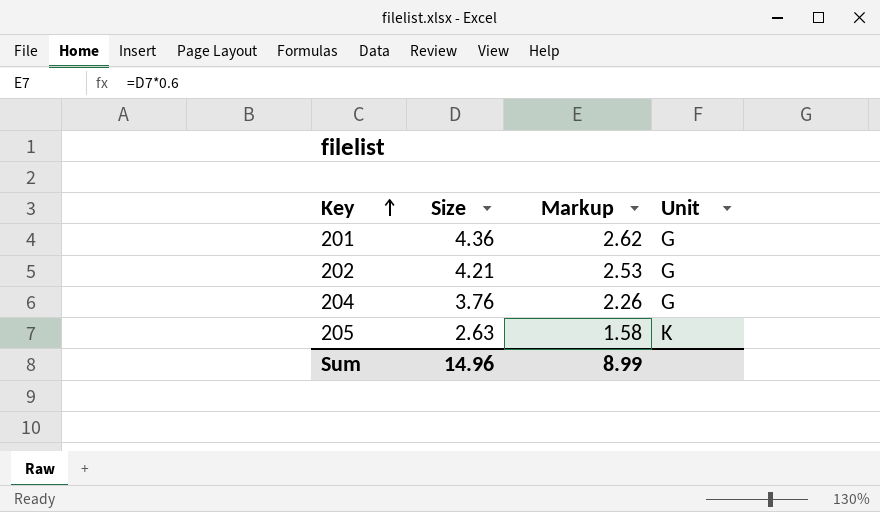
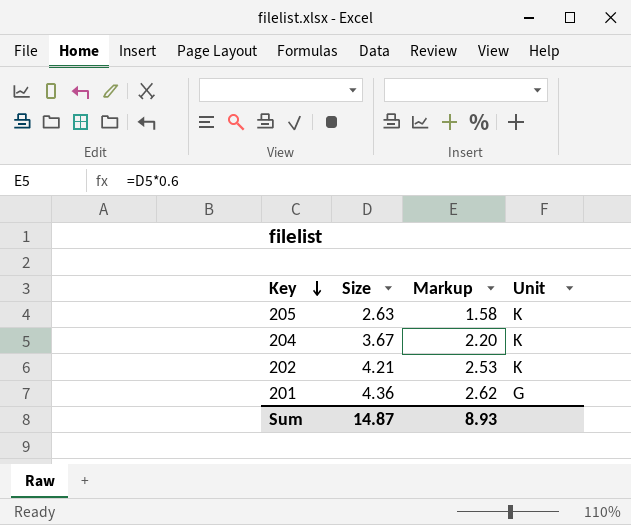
row order: Key ascending -> Key descending
204 | Size: 3.76 -> 3.67
204 | Markup: 2.26 -> 2.20
204 | Unit: G -> K
202 | Unit: G -> K
Sum | Size: 14.96 -> 14.87
Sum | Markup: 8.99 -> 8.93

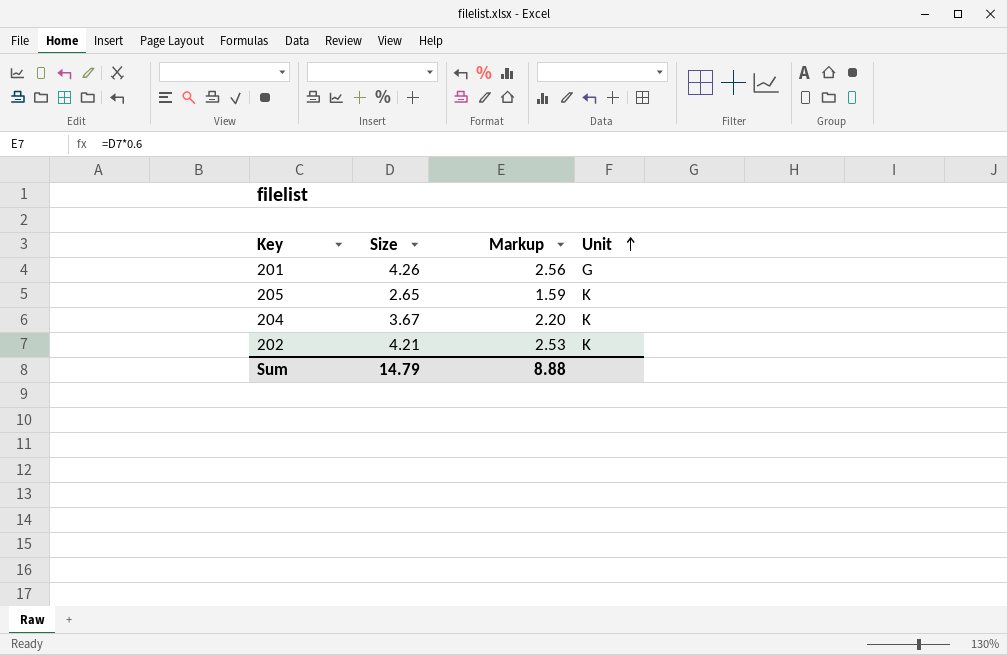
row order: Key descending -> Unit ascending
201 | Size: 4.36 -> 4.26
201 | Markup: 2.62 -> 2.56
205 | Size: 2.63 -> 2.65
205 | Markup: 1.58 -> 1.59
Sum | Size: 14.87 -> 14.79
Sum | Markup: 8.93 -> 8.88

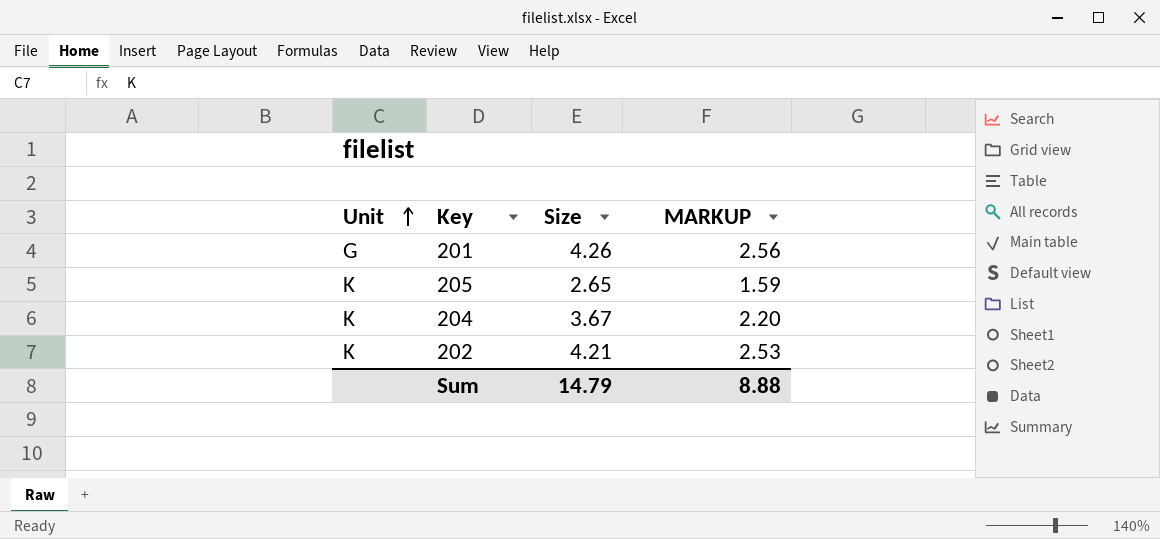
column Unit | position: 4 -> 1
column name: Markup -> MARKUP

